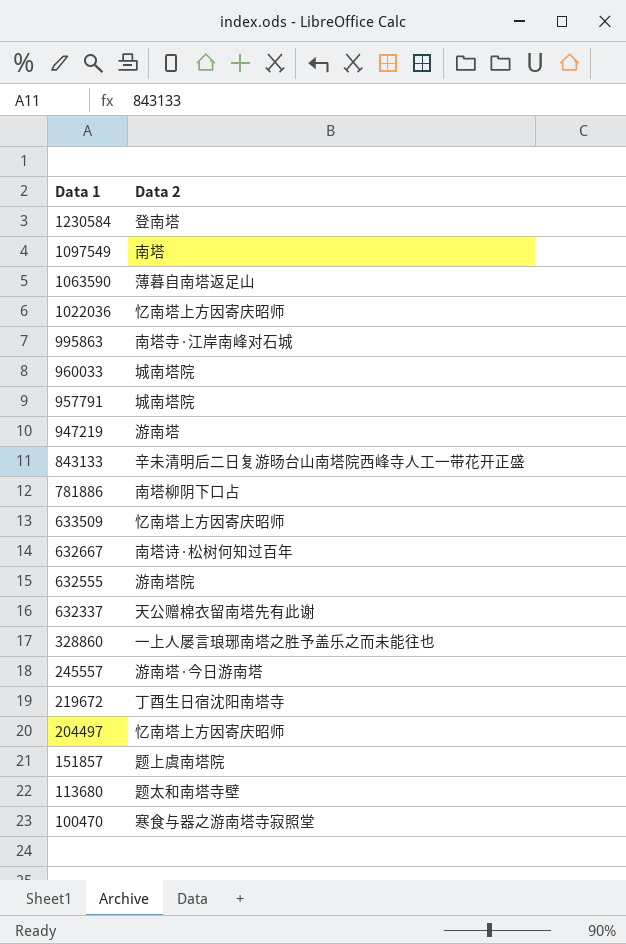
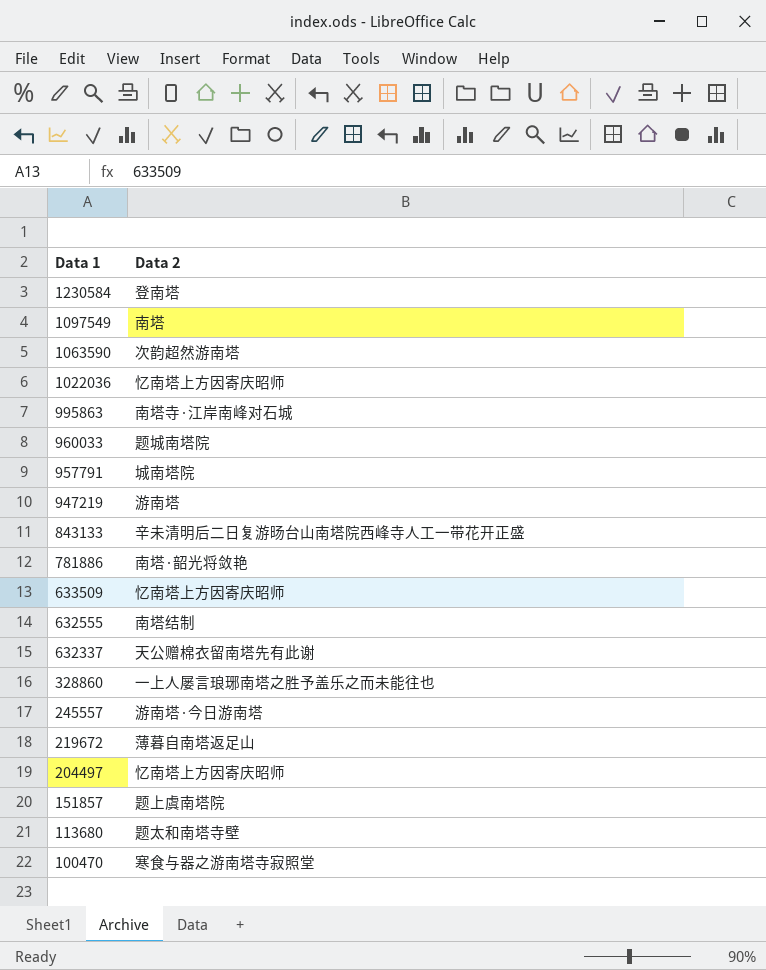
row 632667: 南塔诗·松树何知过百年 -> none
1063590 | Data 2: 薄暮自南塔返足山 -> 次韵超然游南塔
960033 | Data 2: 城南塔院 -> 题城南塔院
781886 | Data 2: 南塔柳阴下口占 -> 南塔·韶光将敛艳
632555 | Data 2: 游南塔院 -> 南塔结制
219672 | Data 2: 丁酉生日宿沈阳南塔寺 -> 薄暮自南塔返足山

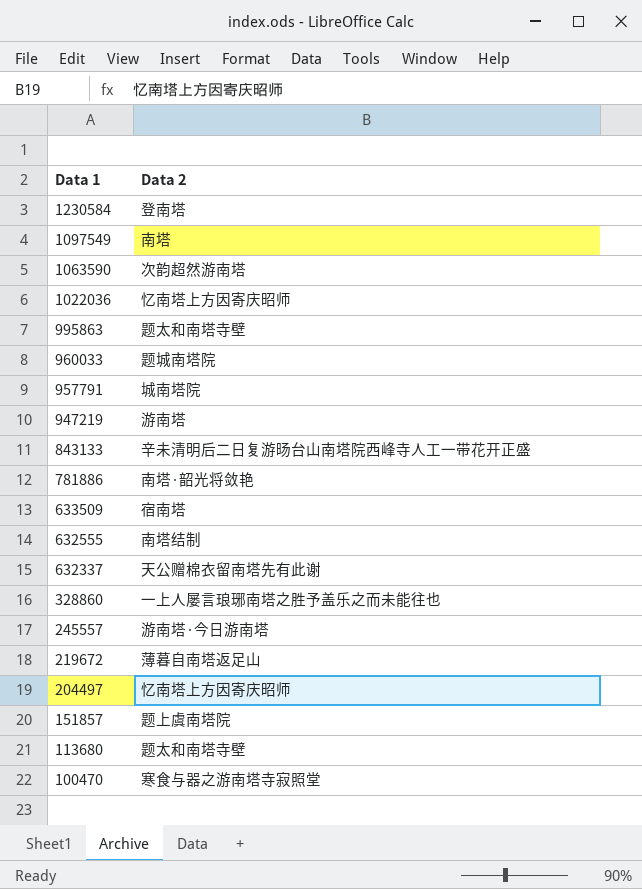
995863 | Data 2: 南塔寺·江岸南峰对石城 -> 题太和南塔寺壁
633509 | Data 2: 忆南塔上方因寄庆昭师 -> 宿南塔

